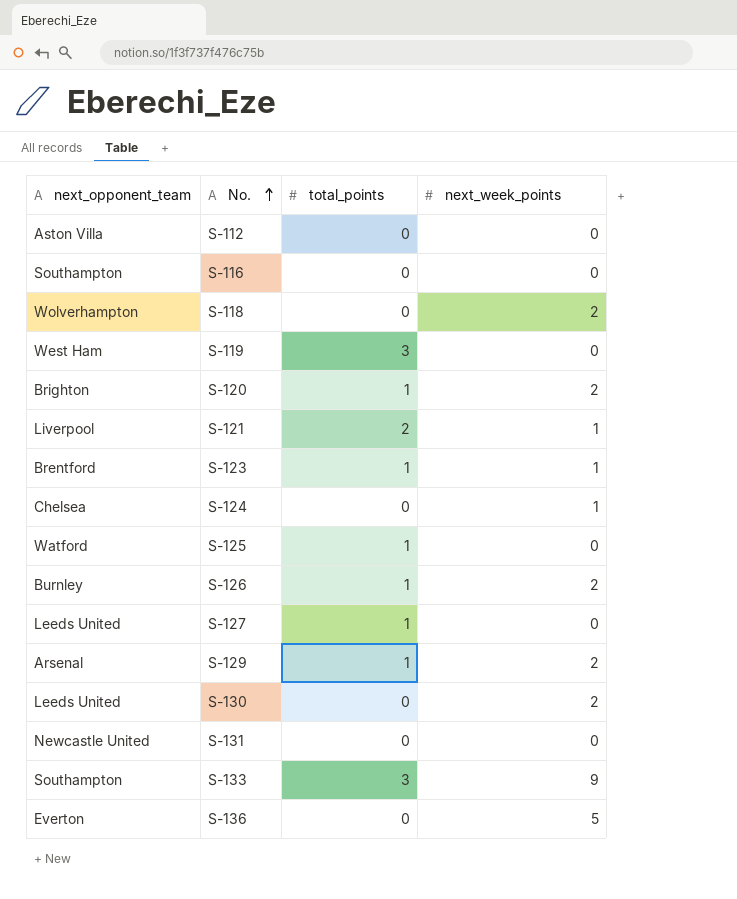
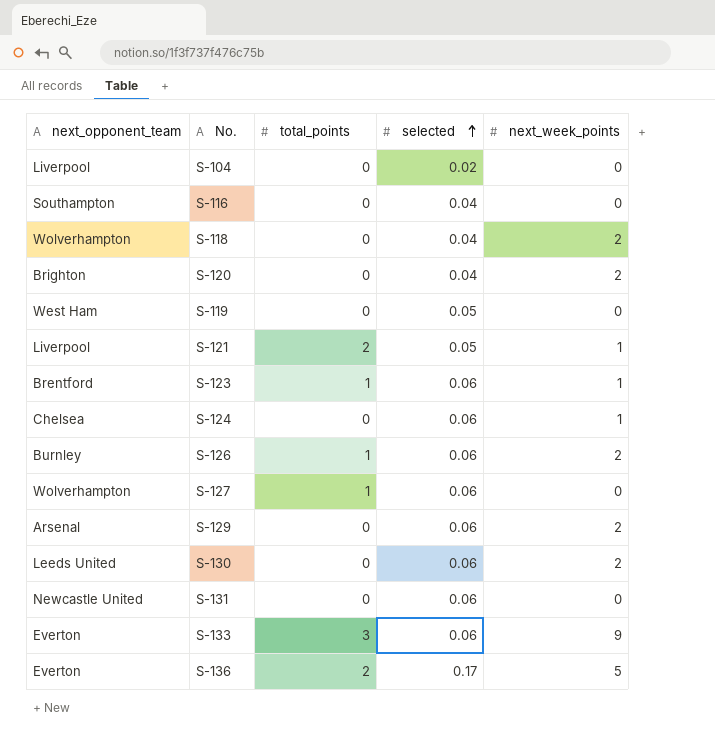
row order: No. ascending -> selected ascending
column selected | position: none -> 4
row S-112: Aston Villa | 0 | 0 -> none
row S-125: Watford | 1 | 0 -> none
row S-104: none -> Liverpool | 0 | 0.02 | 0
S-120 | total_points: 1 -> 0
S-119 | total_points: 3 -> 0
S-127 | next_opponent_team: Leeds United -> Wolverhampton
S-129 | total_points: 1 -> 0
S-133 | next_opponent_team: Southampton -> Everton
S-136 | total_points: 0 -> 2

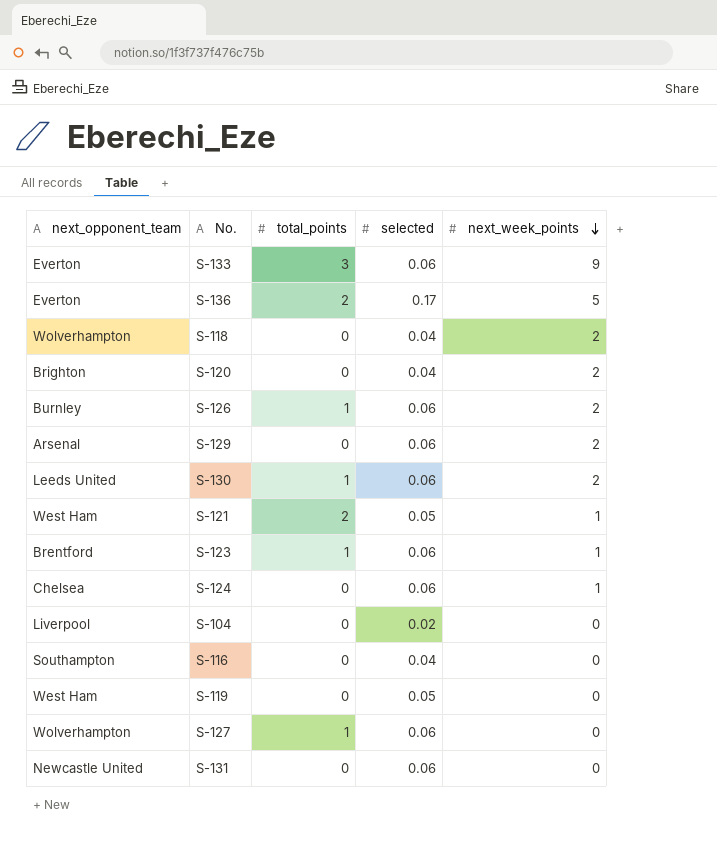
row order: selected ascending -> next_week_points descending
S-130 | total_points: 0 -> 1
S-121 | next_opponent_team: Liverpool -> West Ham

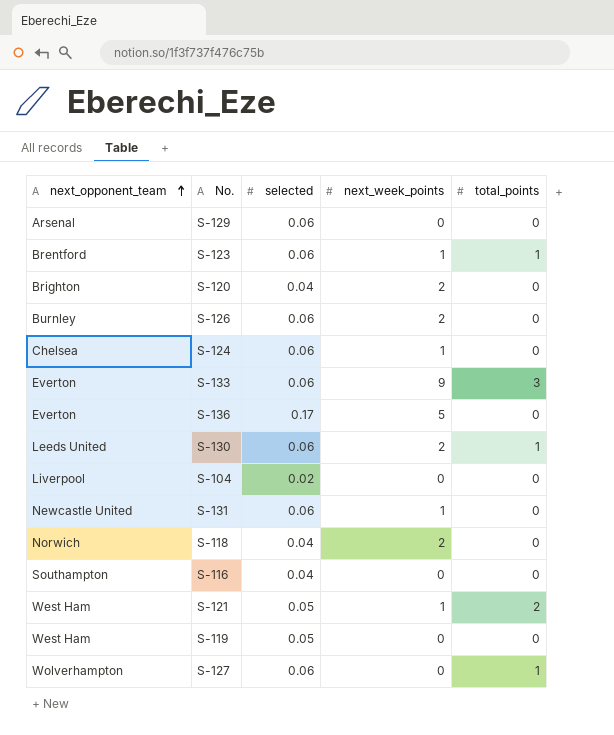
row order: next_week_points descending -> next_opponent_team ascending
column total_points | position: 3 -> 5
S-129 | next_week_points: 2 -> 0
S-126 | total_points: 1 -> 0
S-136 | total_points: 2 -> 0
S-131 | next_week_points: 0 -> 1
S-118 | next_opponent_team: Wolverhampton -> Norwich

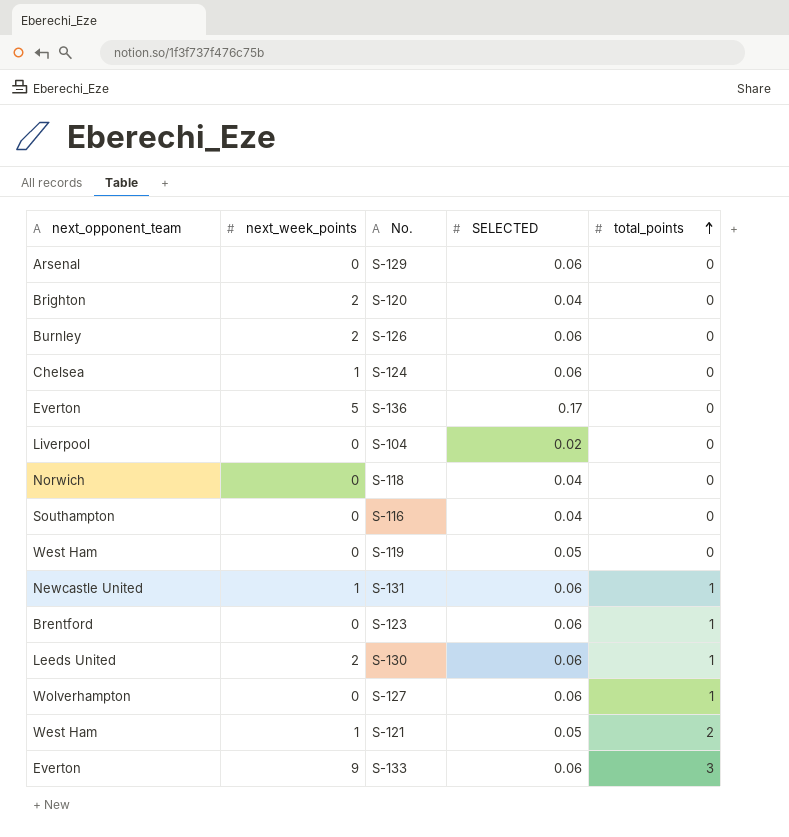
row order: next_opponent_team ascending -> total_points ascending
column next_week_points | position: 4 -> 2
column name: selected -> SELECTED
S-118 | next_week_points: 2 -> 0
S-131 | total_points: 0 -> 1
S-123 | next_week_points: 1 -> 0

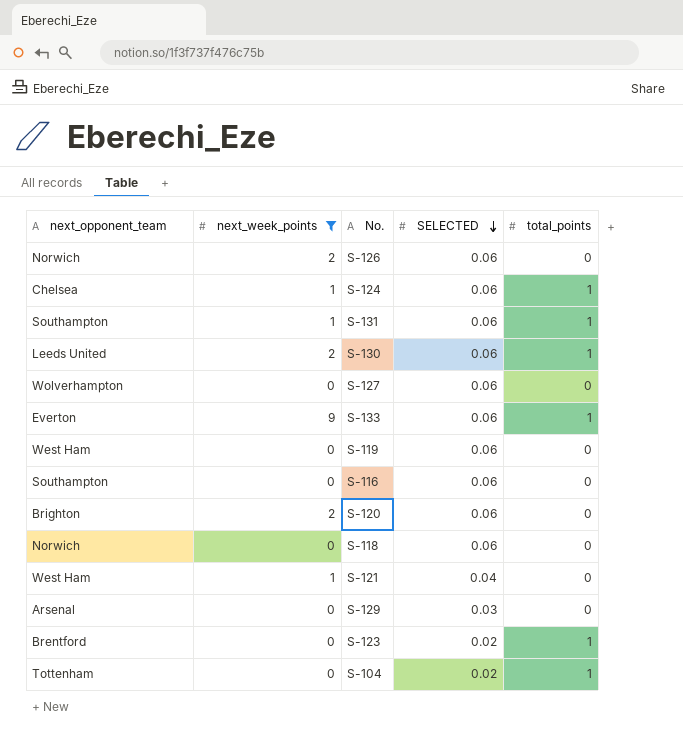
filter: none -> next_week_points != 5
row order: total_points ascending -> SELECTED descending
S-126 | next_opponent_team: Burnley -> Norwich
S-124 | total_points: 0 -> 1
S-131 | next_opponent_team: Newcastle United -> Southampton
S-127 | total_points: 1 -> 0
S-133 | total_points: 3 -> 1
S-119 | SELECTED: 0.05 -> 0.06
S-116 | SELECTED: 0.04 -> 0.06
S-120 | SELECTED: 0.04 -> 0.06
S-118 | SELECTED: 0.04 -> 0.06
S-121 | SELECTED: 0.05 -> 0.04
S-121 | total_points: 2 -> 0
S-129 | SELECTED: 0.06 -> 0.03
S-123 | SELECTED: 0.06 -> 0.02
S-104 | next_opponent_team: Liverpool -> Tottenham
S-104 | total_points: 0 -> 1

